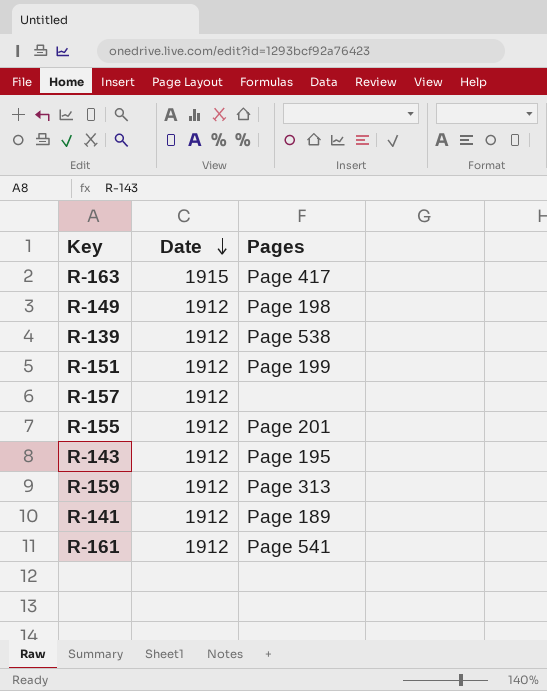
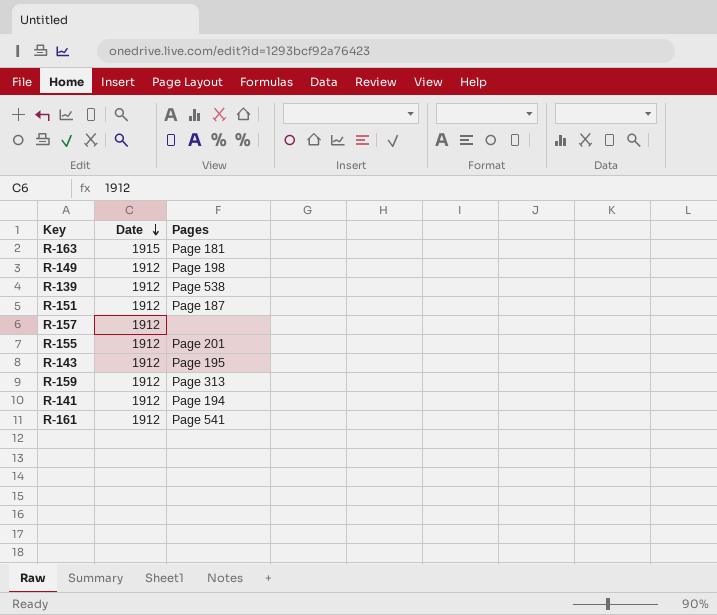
R-163 | Pages: Page 417 -> Page 181
R-151 | Pages: Page 199 -> Page 187
R-141 | Pages: Page 189 -> Page 194

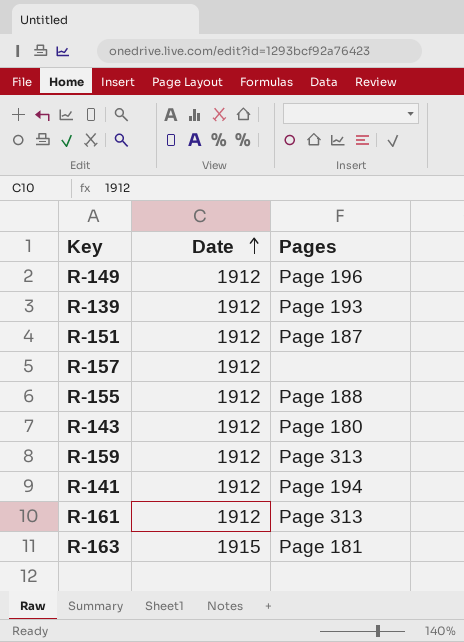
row order: Date descending -> Date ascending
R-149 | Pages: Page 198 -> Page 196
R-139 | Pages: Page 538 -> Page 193
R-155 | Pages: Page 201 -> Page 188
R-143 | Pages: Page 195 -> Page 180
R-161 | Pages: Page 541 -> Page 313

